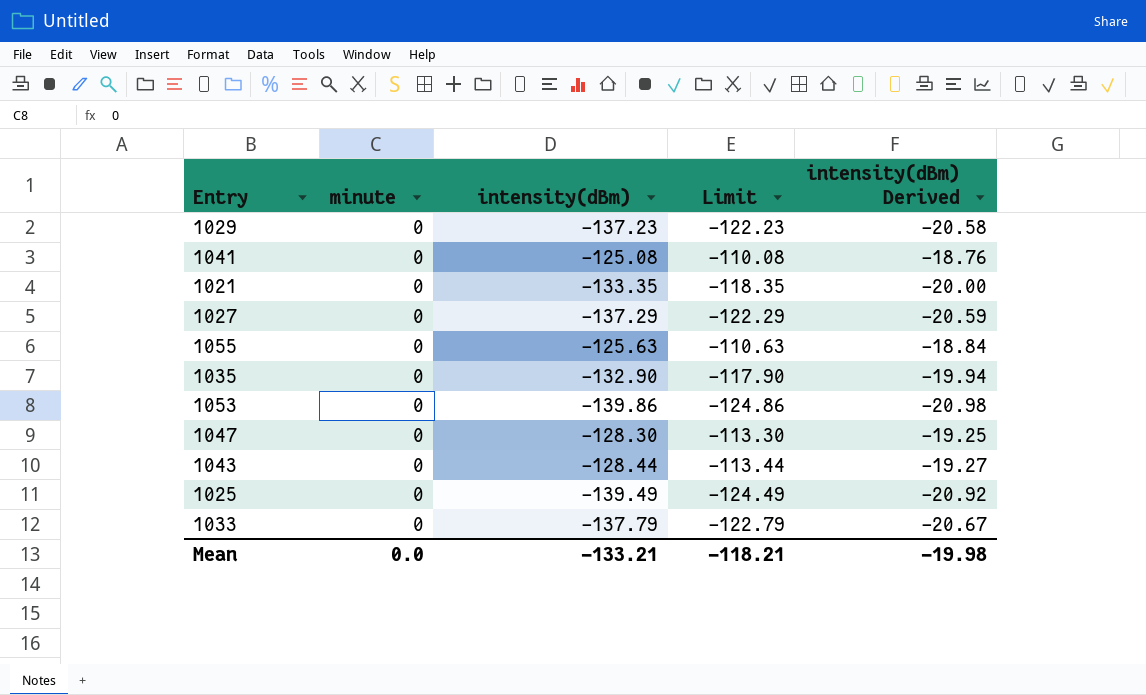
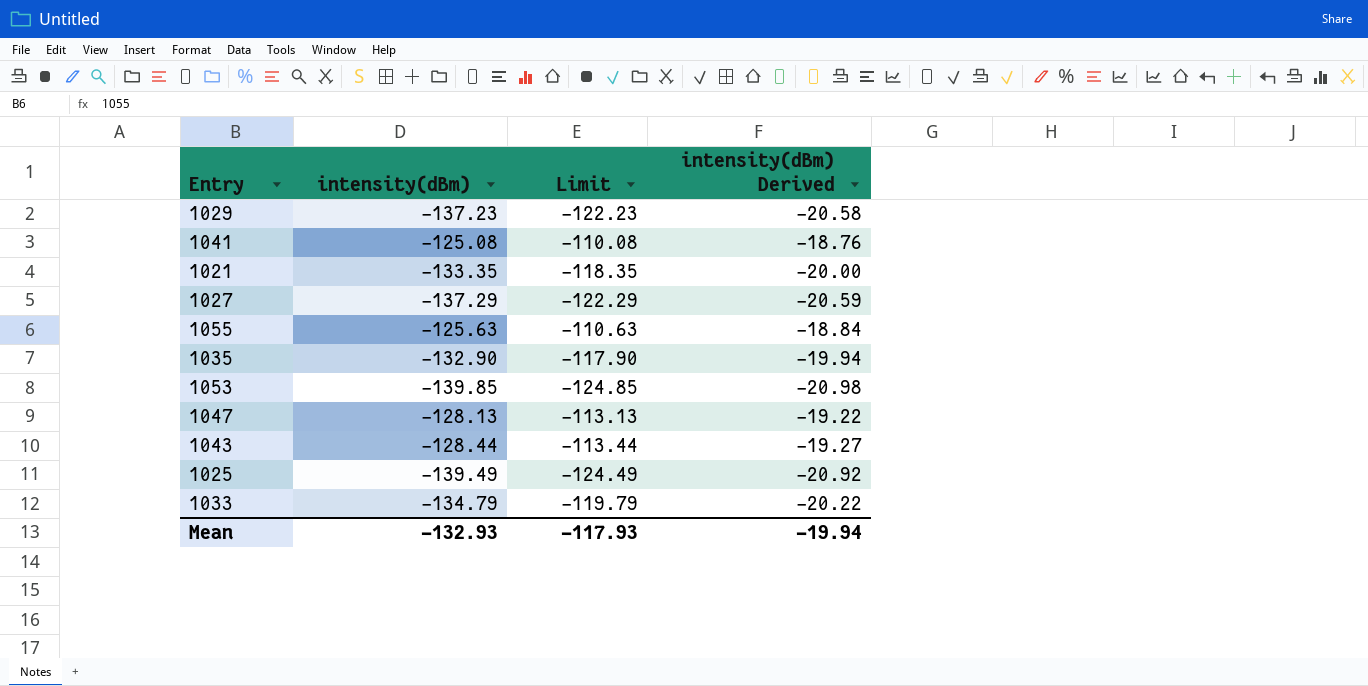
column minute | position: 2 -> none
1053 | intensity(dBm): -139.86 -> -139.85
1053 | Limit: -124.86 -> -124.85
1047 | intensity(dBm): -128.30 -> -128.13
1047 | Limit: -113.30 -> -113.13
1047 | intensity(dBm) Derived: -19.25 -> -19.22
1033 | intensity(dBm): -137.79 -> -134.79
1033 | Limit: -122.79 -> -119.79
1033 | intensity(dBm) Derived: -20.67 -> -20.22
Mean | intensity(dBm): -133.21 -> -132.93
Mean | Limit: -118.21 -> -117.93
Mean | intensity(dBm) Derived: -19.98 -> -19.94

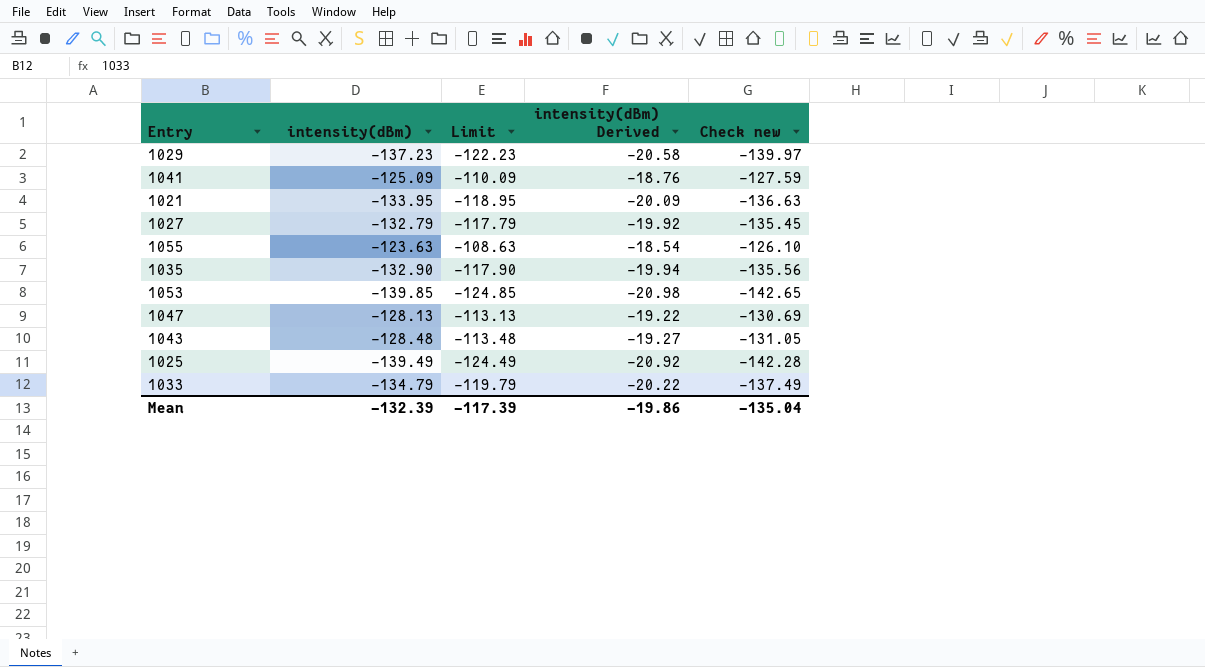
column Check new | formula: none -> [intensity(dBm)] * 1.02
1041 | intensity(dBm): -125.08 -> -125.09
1041 | Limit: -110.08 -> -110.09
1021 | intensity(dBm): -133.35 -> -133.95
1021 | Limit: -118.35 -> -118.95
1021 | intensity(dBm) Derived: -20.00 -> -20.09
1027 | intensity(dBm): -137.29 -> -132.79
1027 | Limit: -122.29 -> -117.79
1027 | intensity(dBm) Derived: -20.59 -> -19.92
1055 | intensity(dBm): -125.63 -> -123.63
1055 | Limit: -110.63 -> -108.63
1055 | intensity(dBm) Derived: -18.84 -> -18.54
1043 | intensity(dBm): -128.44 -> -128.48
1043 | Limit: -113.44 -> -113.48
Mean | intensity(dBm): -132.93 -> -132.39
Mean | Limit: -117.93 -> -117.39
Mean | intensity(dBm) Derived: -19.94 -> -19.86

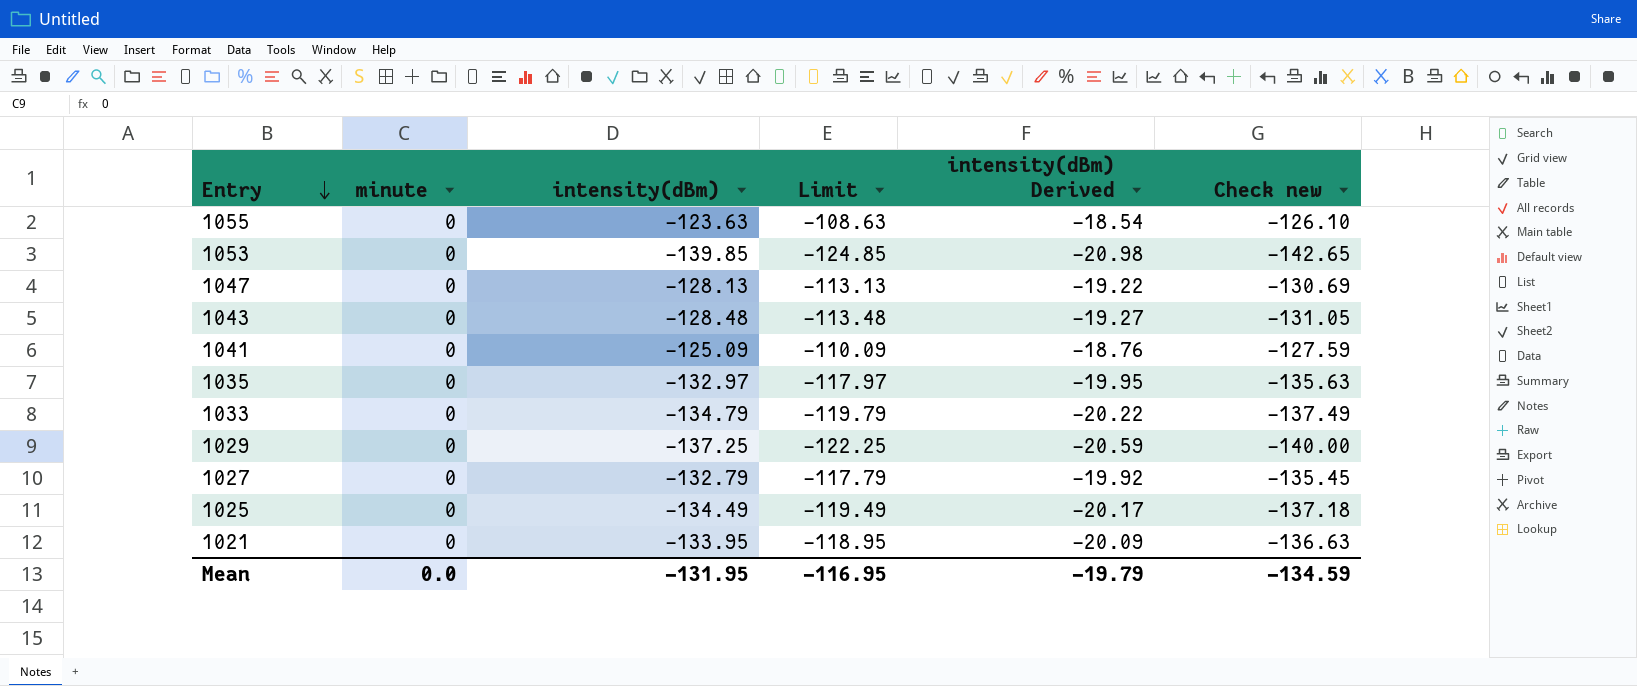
row order: none -> Entry descending
column minute | position: none -> 2
1035 | intensity(dBm): -132.90 -> -132.97
1035 | Limit: -117.90 -> -117.97
1035 | intensity(dBm) Derived: -19.94 -> -19.95
1035 | Check new: -135.56 -> -135.63
1029 | intensity(dBm): -137.23 -> -137.25
1029 | Limit: -122.23 -> -122.25
1029 | intensity(dBm) Derived: -20.58 -> -20.59
1029 | Check new: -139.97 -> -140.00
1025 | intensity(dBm): -139.49 -> -134.49
1025 | Limit: -124.49 -> -119.49
1025 | intensity(dBm) Derived: -20.92 -> -20.17
1025 | Check new: -142.28 -> -137.18
Mean | intensity(dBm): -132.39 -> -131.95
Mean | Limit: -117.39 -> -116.95
Mean | intensity(dBm) Derived: -19.86 -> -19.79
Mean | Check new: -135.04 -> -134.59

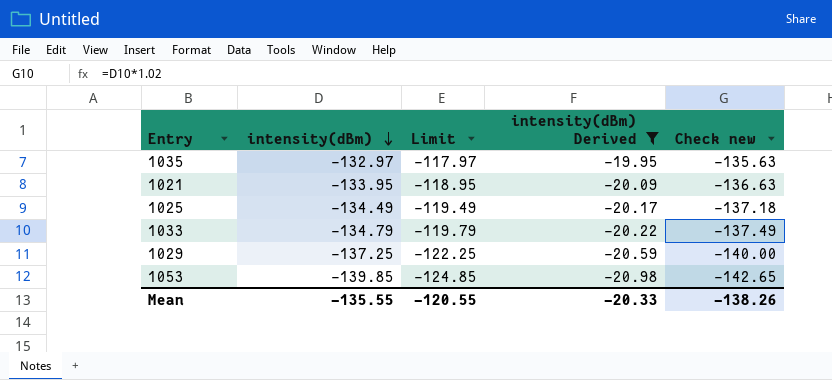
filter: none -> intensity(dBm) Derived <= -19.95
row order: Entry descending -> intensity(dBm) descending
column minute | position: 2 -> none
Mean | intensity(dBm): -131.95 -> -135.55
Mean | Limit: -116.95 -> -120.55
Mean | intensity(dBm) Derived: -19.79 -> -20.33
Mean | Check new: -134.59 -> -138.26

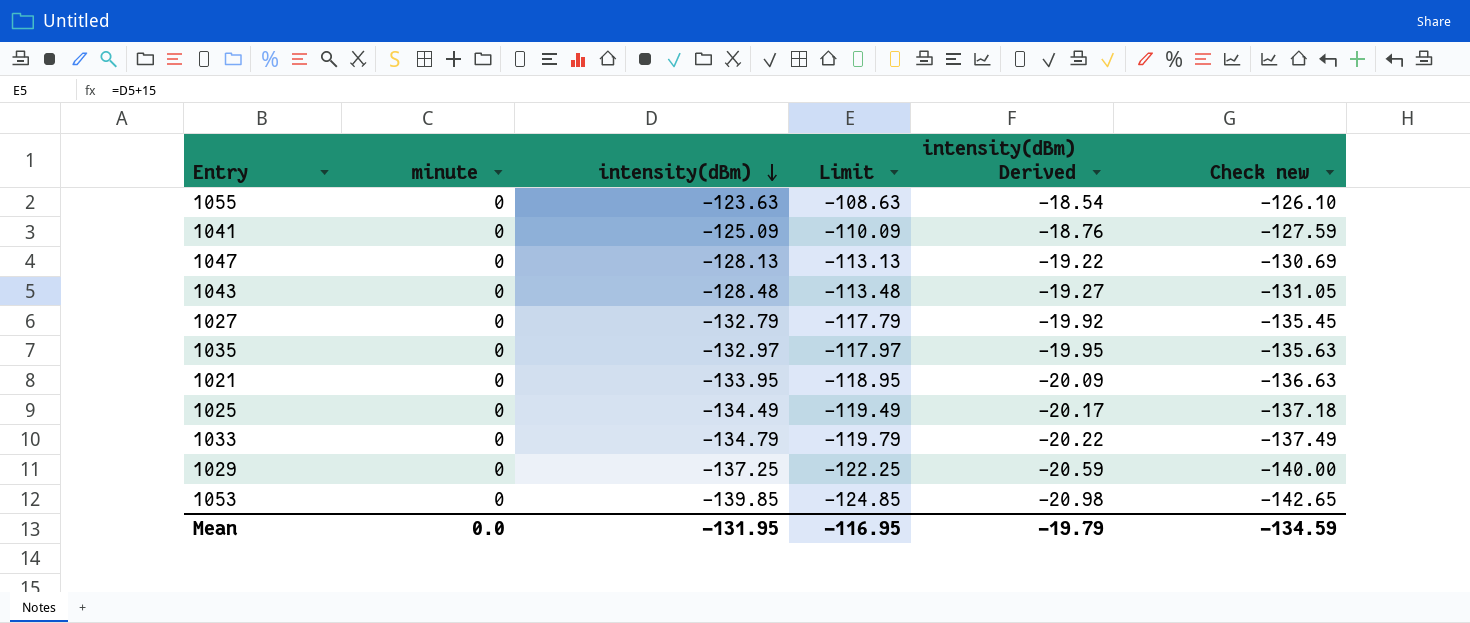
filter: intensity(dBm) Derived <= -19.95 -> none
column minute | position: none -> 2
Mean | intensity(dBm): -135.55 -> -131.95
Mean | Limit: -120.55 -> -116.95
Mean | intensity(dBm) Derived: -20.33 -> -19.79
Mean | Check new: -138.26 -> -134.59

